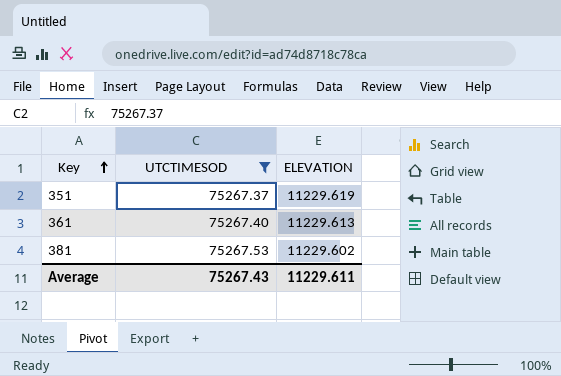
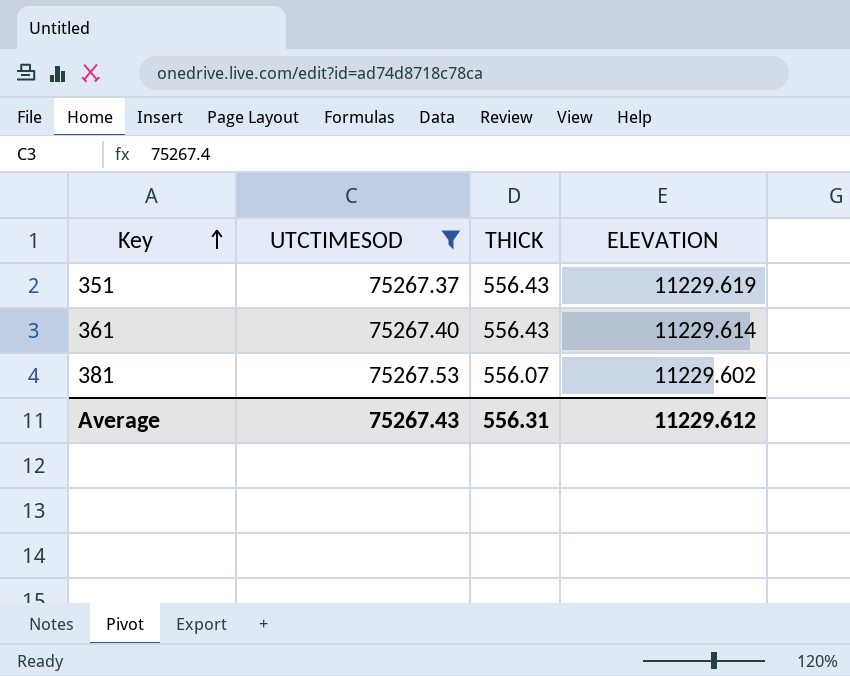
column THICK | position: none -> 3
361 | ELEVATION: 11229.613 -> 11229.614
Average | ELEVATION: 11229.611 -> 11229.612

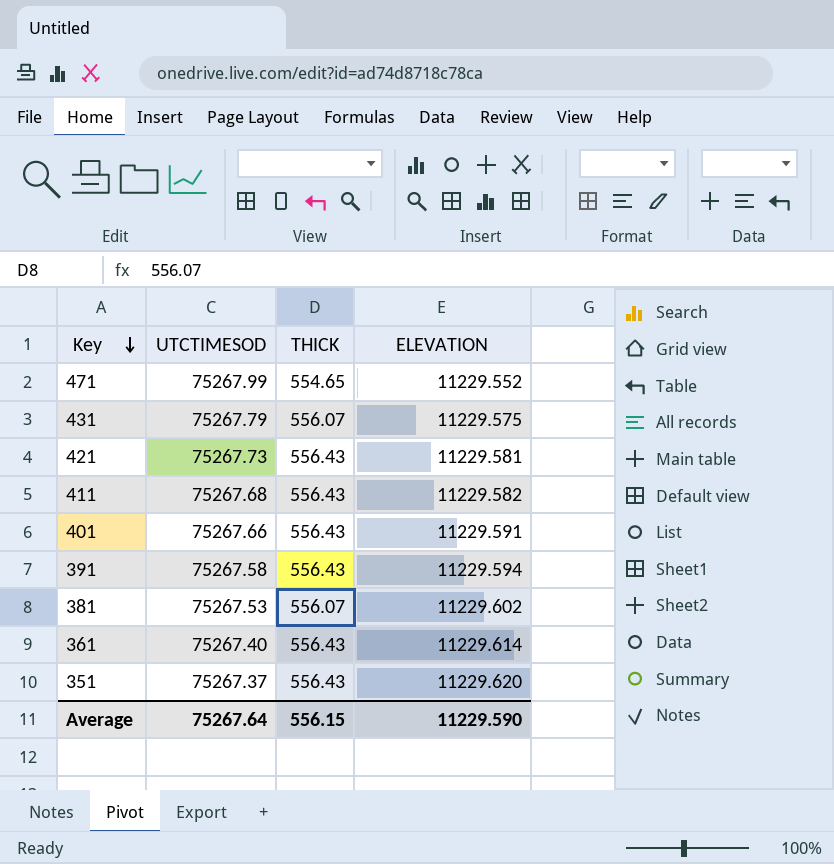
filter: UTCTIMESOD <= 75267.53 -> none
row order: Key ascending -> Key descending
351 | ELEVATION: 11229.619 -> 11229.620
Average | UTCTIMESOD: 75267.43 -> 75267.64
Average | THICK: 556.31 -> 556.15
Average | ELEVATION: 11229.612 -> 11229.590

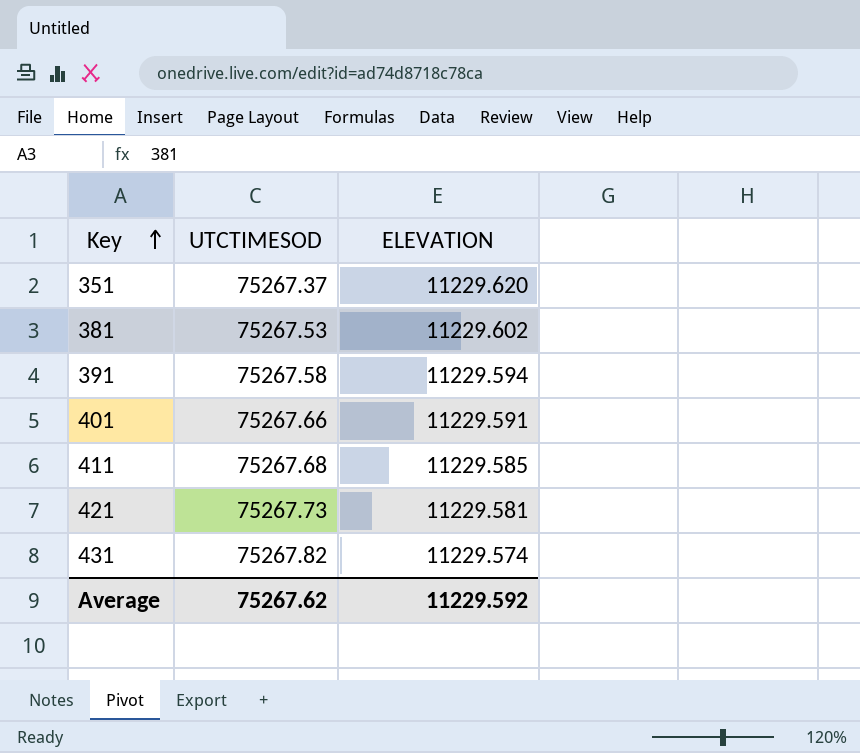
row order: Key descending -> Key ascending
column THICK | position: 3 -> none
row 471: 75267.99 | 554.65 | 11229.552 -> none
row 361: 75267.40 | 556.43 | 11229.614 -> none
411 | ELEVATION: 11229.582 -> 11229.585
431 | UTCTIMESOD: 75267.79 -> 75267.82
431 | ELEVATION: 11229.575 -> 11229.574
Average | UTCTIMESOD: 75267.64 -> 75267.62
Average | ELEVATION: 11229.590 -> 11229.592

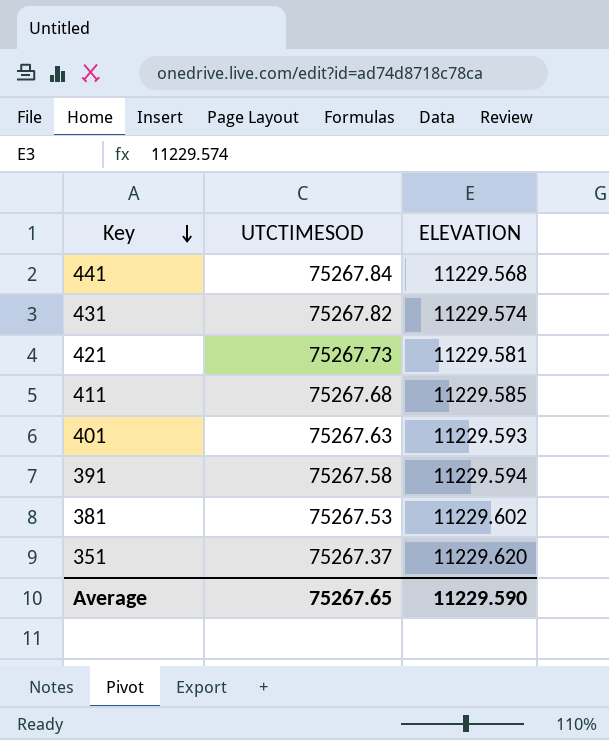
row order: Key ascending -> Key descending
row 441: none -> 75267.84 | 11229.568
401 | UTCTIMESOD: 75267.66 -> 75267.63
401 | ELEVATION: 11229.591 -> 11229.593
Average | UTCTIMESOD: 75267.62 -> 75267.65
Average | ELEVATION: 11229.592 -> 11229.590

